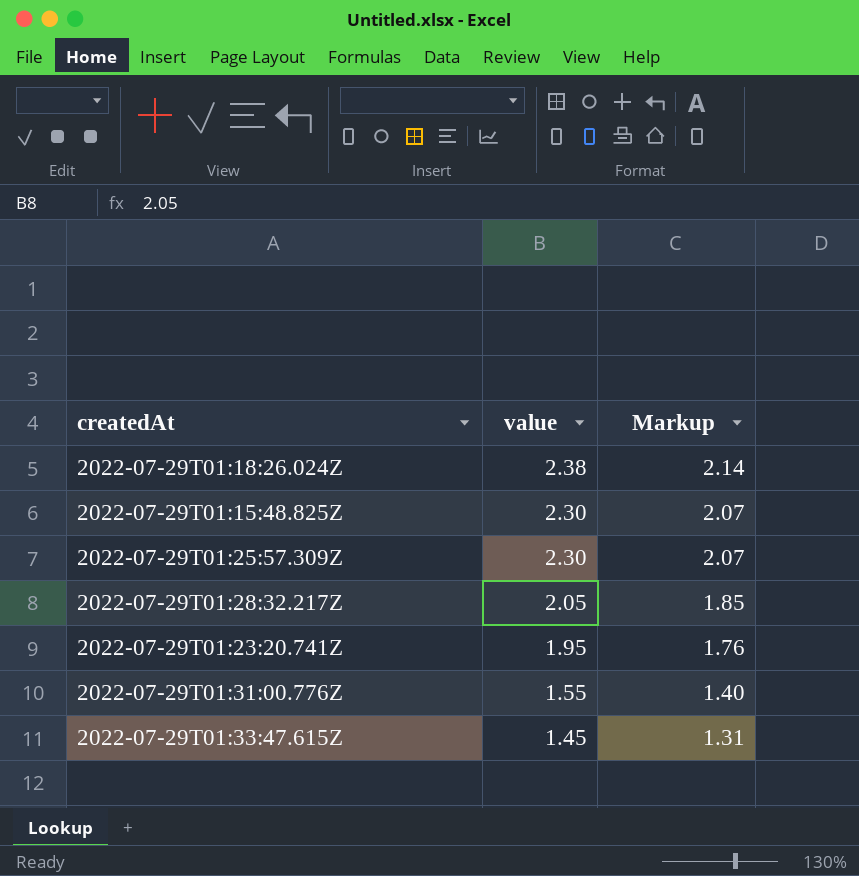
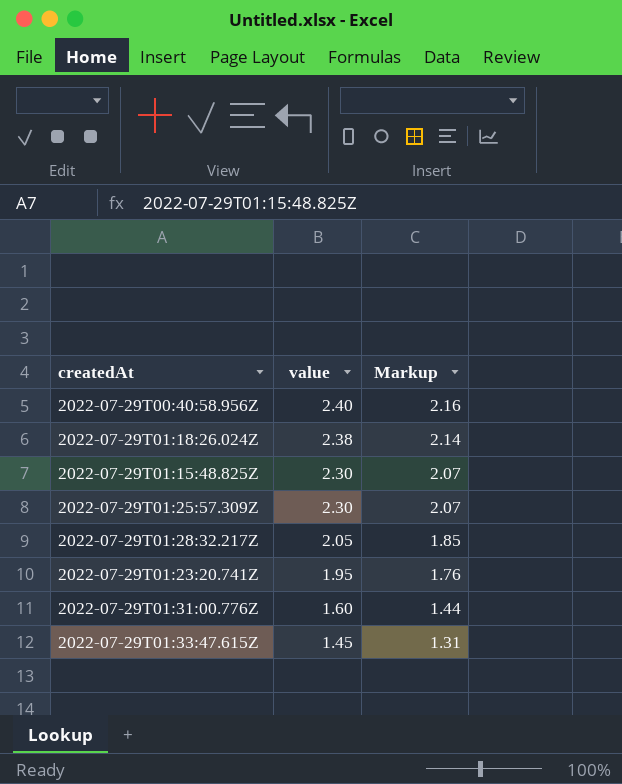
row 2022-07-29T00:40:58.956Z: none -> 2.40 | 2.16
2022-07-29T01:31:00.776Z | value: 1.55 -> 1.60
2022-07-29T01:31:00.776Z | Markup: 1.40 -> 1.44

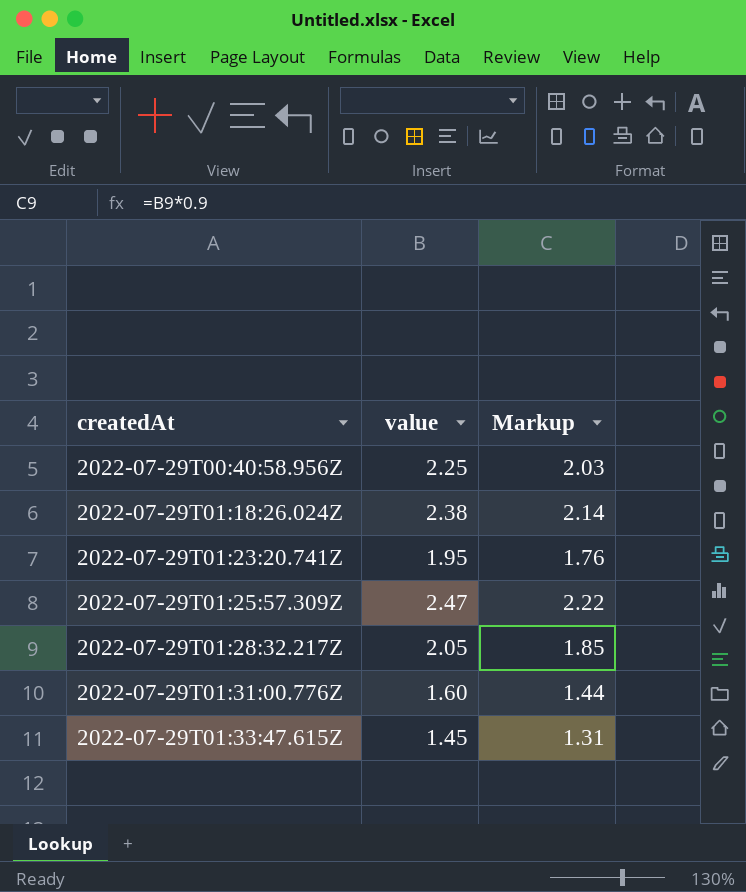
row order: value descending -> createdAt ascending
row 2022-07-29T01:15:48.825Z: 2.30 | 2.07 -> none
2022-07-29T00:40:58.956Z | value: 2.40 -> 2.25
2022-07-29T00:40:58.956Z | Markup: 2.16 -> 2.03
2022-07-29T01:25:57.309Z | value: 2.30 -> 2.47
2022-07-29T01:25:57.309Z | Markup: 2.07 -> 2.22

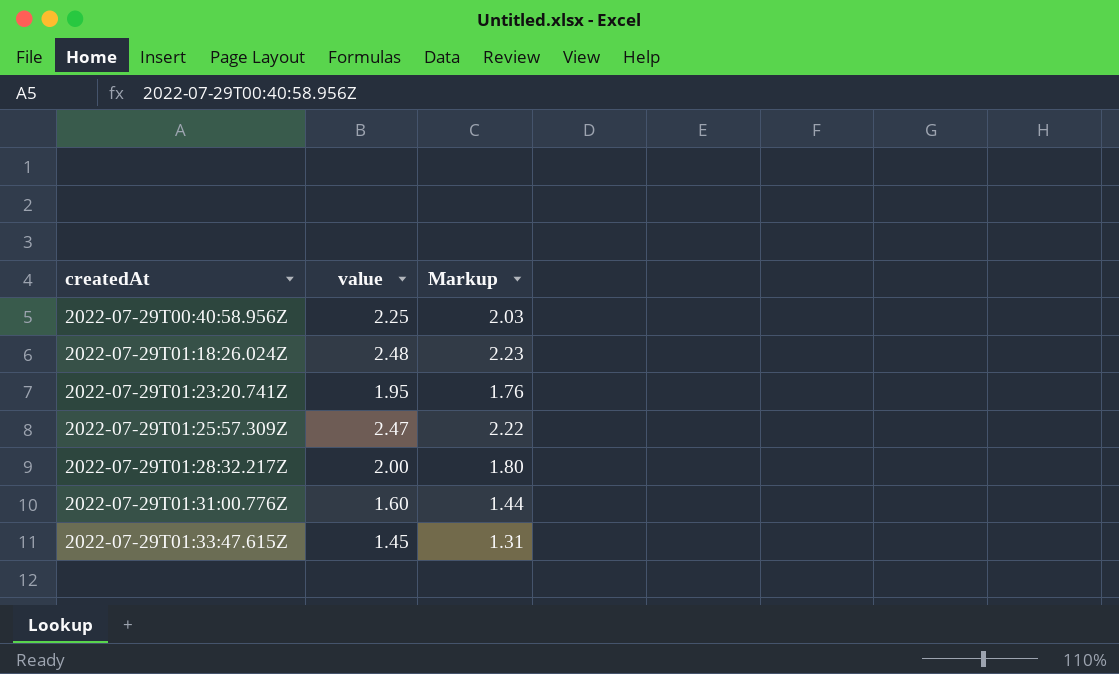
2022-07-29T01:18:26.024Z | value: 2.38 -> 2.48
2022-07-29T01:18:26.024Z | Markup: 2.14 -> 2.23
2022-07-29T01:28:32.217Z | value: 2.05 -> 2.00
2022-07-29T01:28:32.217Z | Markup: 1.85 -> 1.80

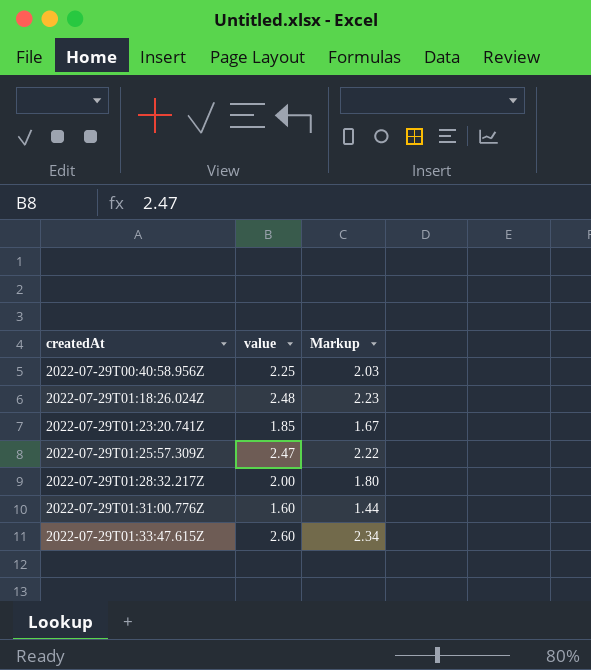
2022-07-29T01:23:20.741Z | value: 1.95 -> 1.85
2022-07-29T01:23:20.741Z | Markup: 1.76 -> 1.67
2022-07-29T01:33:47.615Z | value: 1.45 -> 2.60
2022-07-29T01:33:47.615Z | Markup: 1.31 -> 2.34

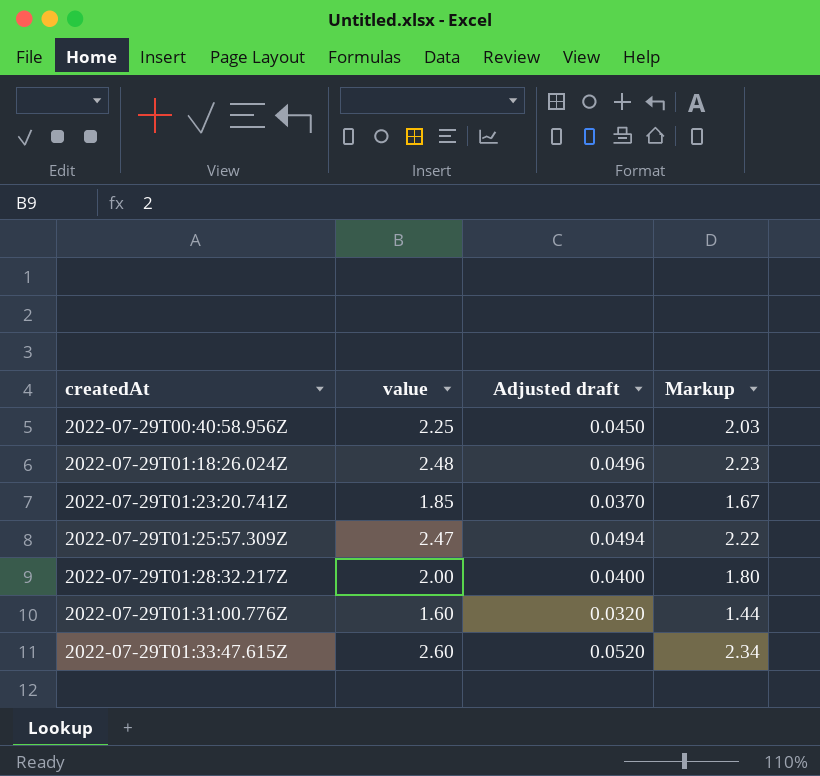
column Adjusted draft | formula: none -> [value] * 0.02

